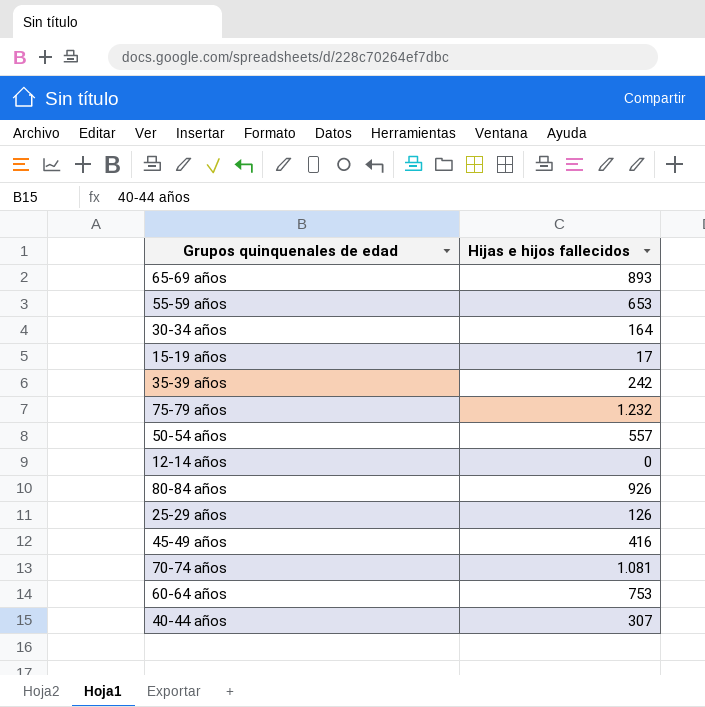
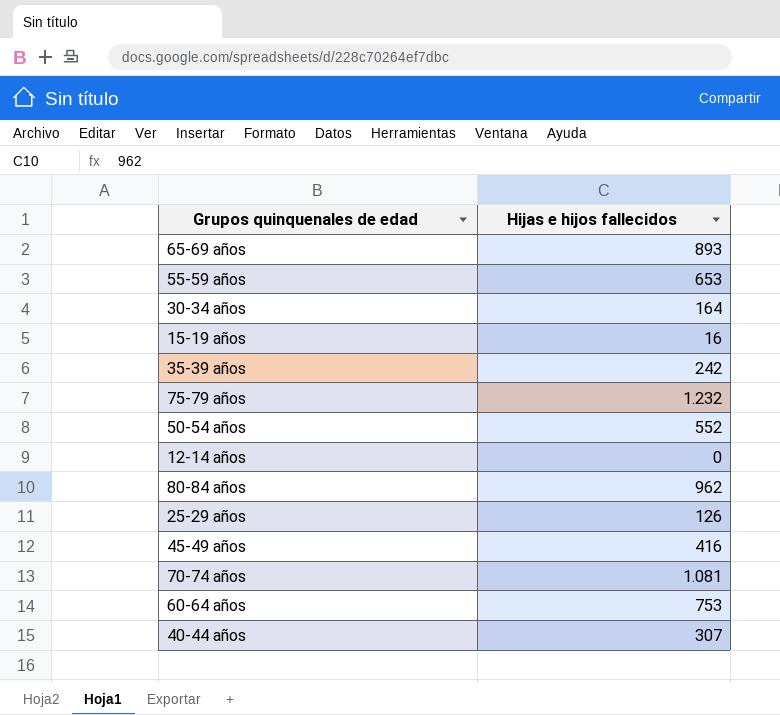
15-19 años | Hijas e hijos fallecidos: 17 -> 16
50-54 años | Hijas e hijos fallecidos: 557 -> 552
80-84 años | Hijas e hijos fallecidos: 926 -> 962

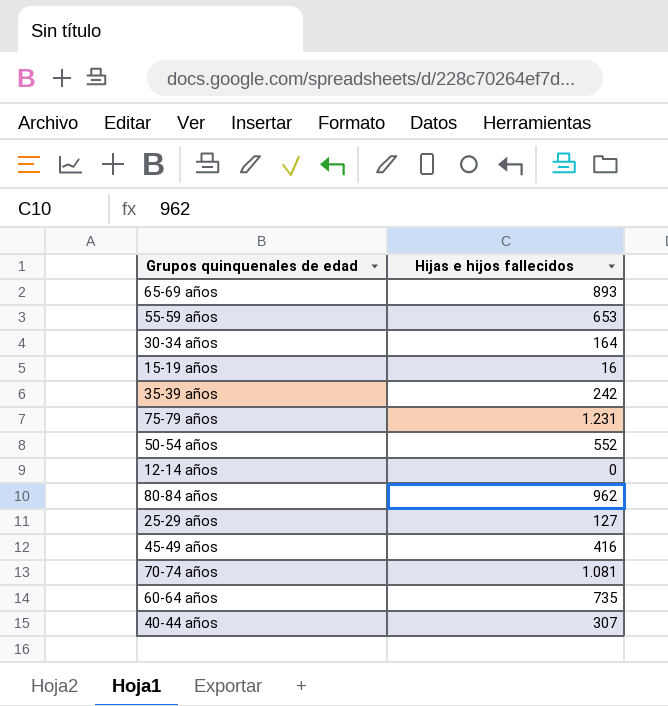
75-79 años | Hijas e hijos fallecidos: 1.232 -> 1.231
25-29 años | Hijas e hijos fallecidos: 126 -> 127
60-64 años | Hijas e hijos fallecidos: 753 -> 735

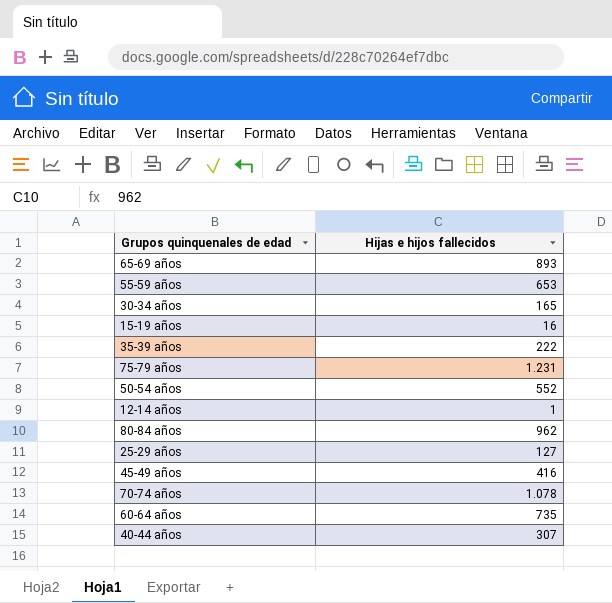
30-34 años | Hijas e hijos fallecidos: 164 -> 165
35-39 años | Hijas e hijos fallecidos: 242 -> 222
12-14 años | Hijas e hijos fallecidos: 0 -> 1
70-74 años | Hijas e hijos fallecidos: 1.081 -> 1.078

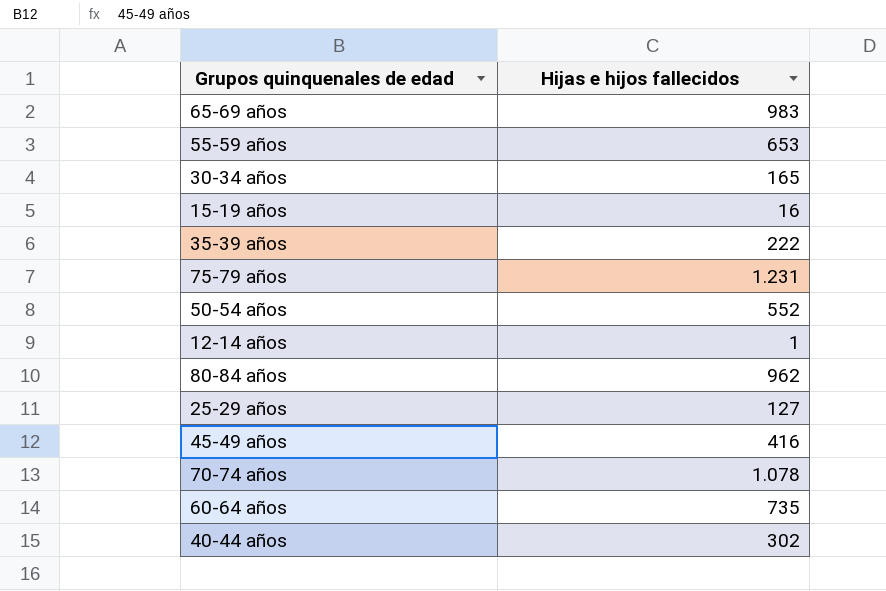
65-69 años | Hijas e hijos fallecidos: 893 -> 983
40-44 años | Hijas e hijos fallecidos: 307 -> 302

